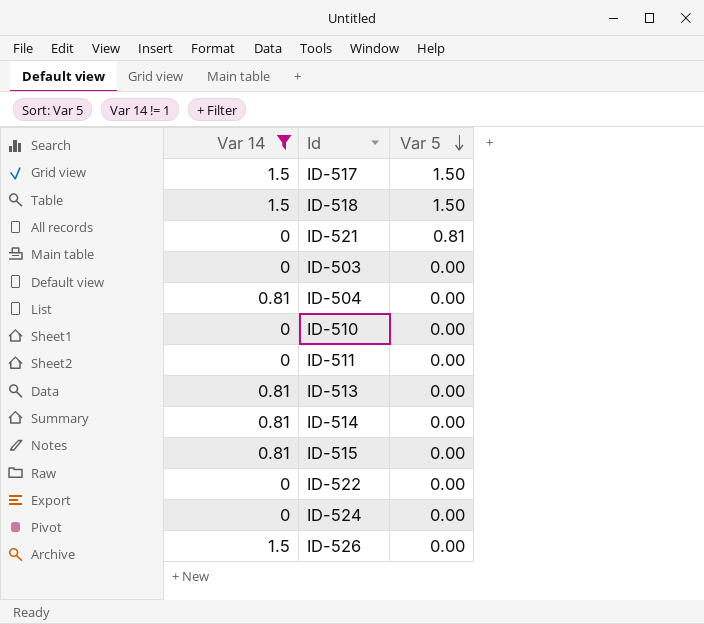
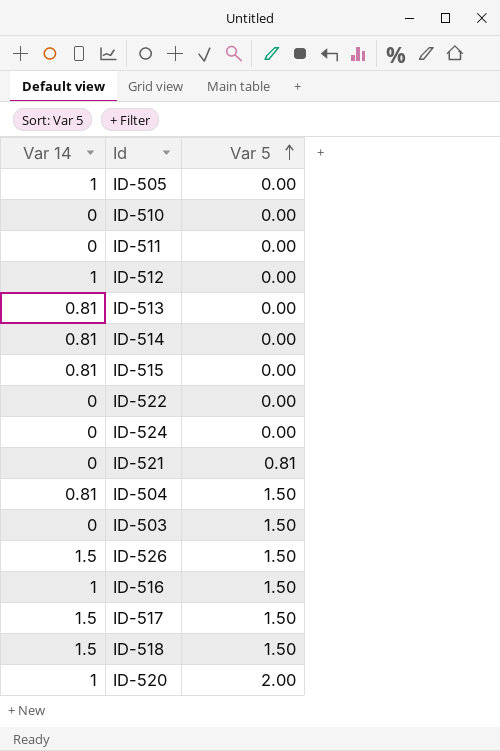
filter: Var 14 != 1 -> none
row order: Var 5 descending -> Var 5 ascending
ID-504 | Var 5: 0.00 -> 1.50
ID-503 | Var 5: 0.00 -> 1.50
ID-526 | Var 5: 0.00 -> 1.50

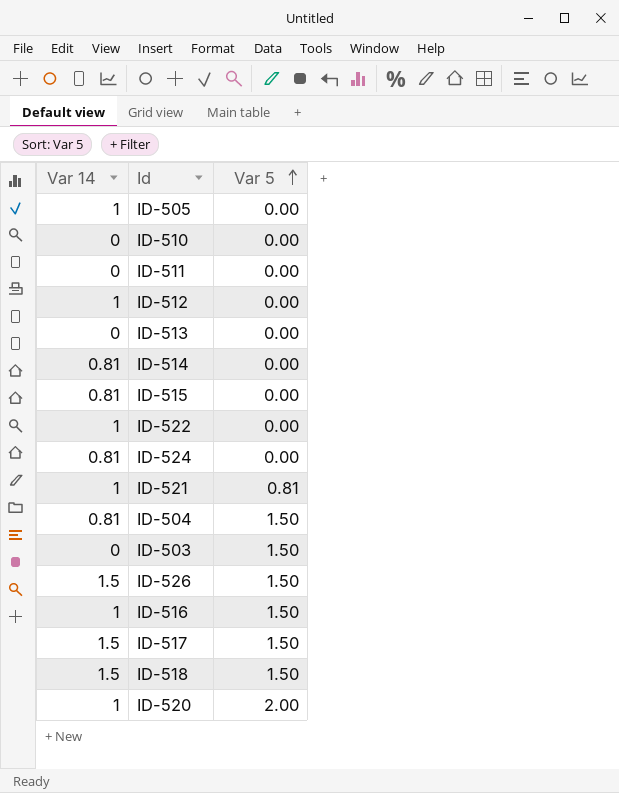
ID-513 | Var 14: 0.81 -> 0
ID-522 | Var 14: 0 -> 1
ID-524 | Var 14: 0 -> 0.81
ID-521 | Var 14: 0 -> 1

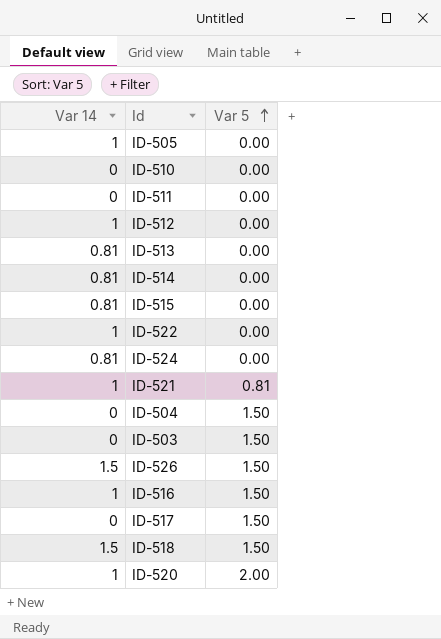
ID-513 | Var 14: 0 -> 0.81
ID-504 | Var 14: 0.81 -> 0
ID-517 | Var 14: 1.5 -> 0

